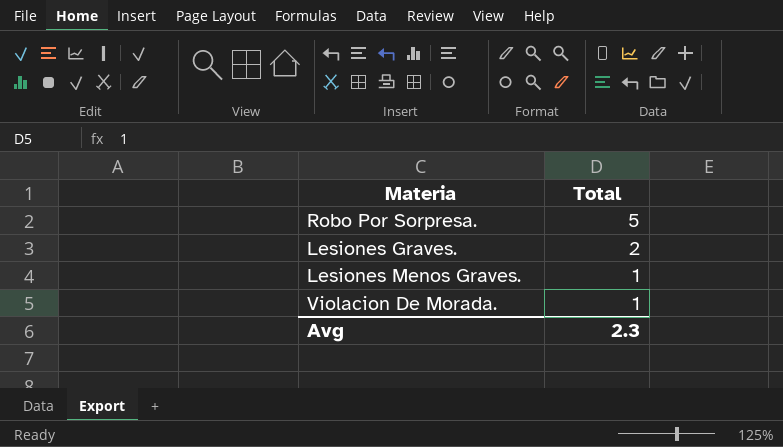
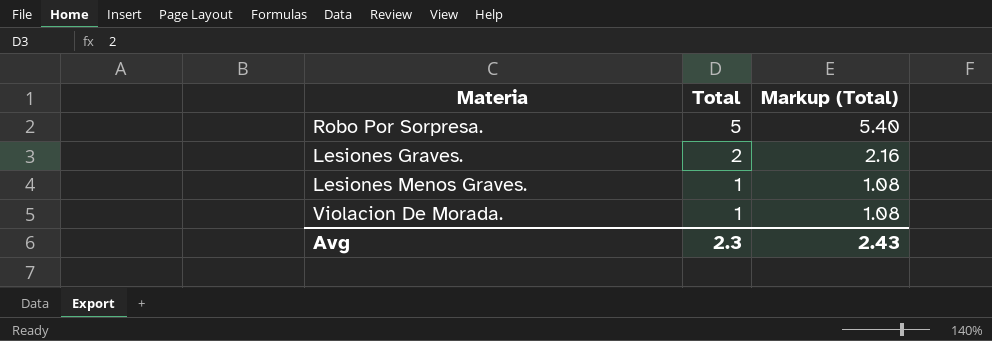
column Markup (Total) | formula: none -> [Total] * 1.08

